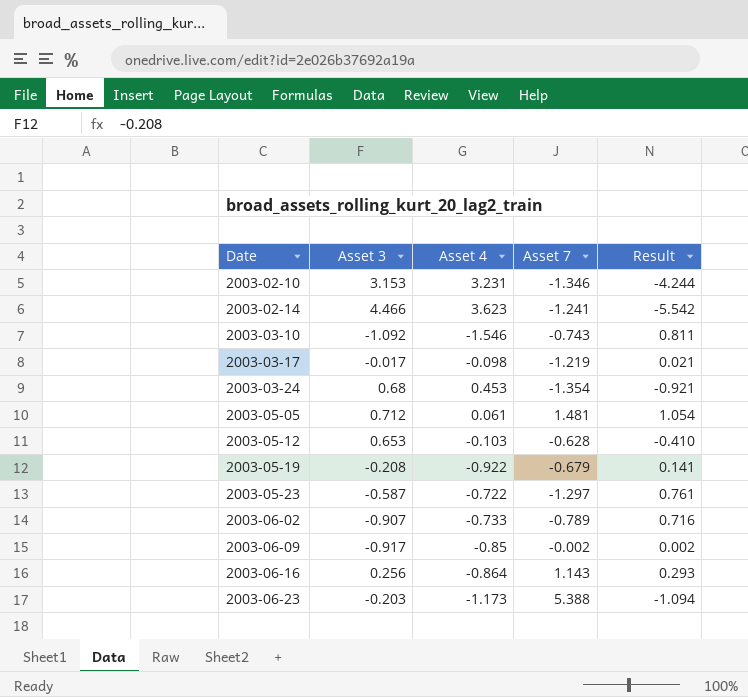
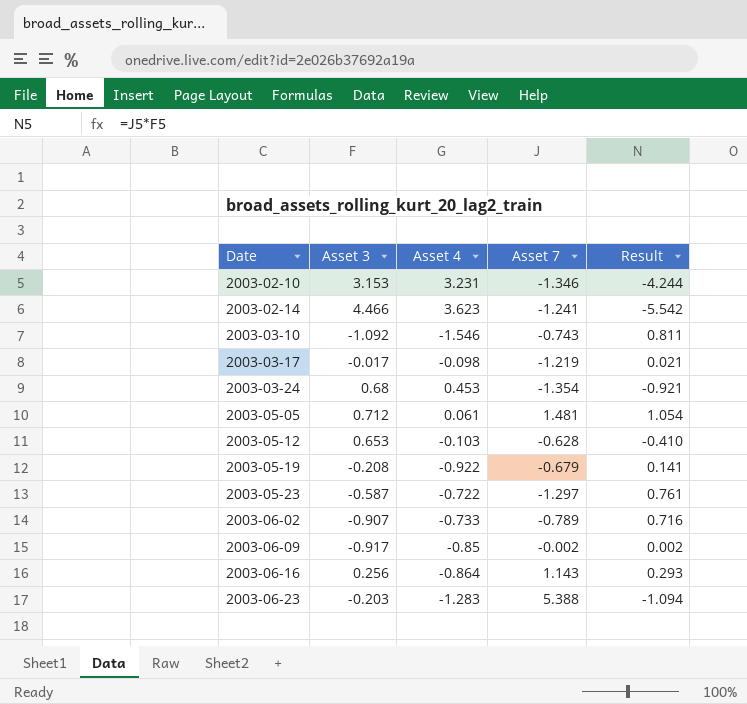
2003-06-23 | Asset 4: -1.173 -> -1.283

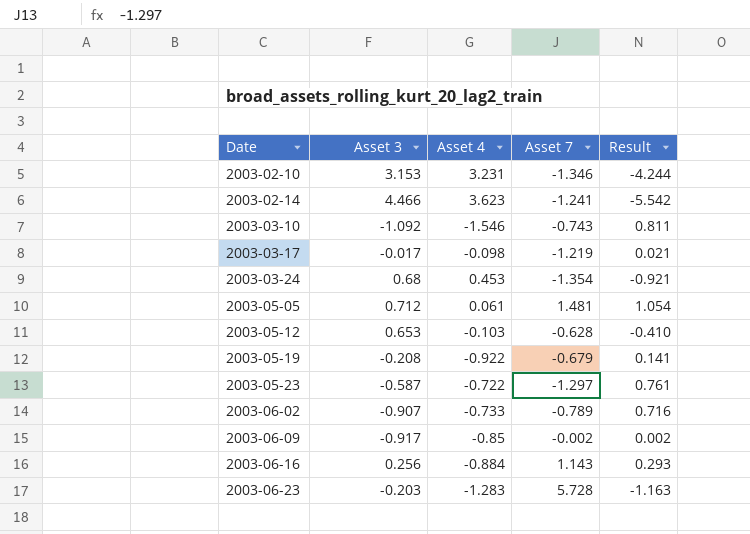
2003-06-16 | Asset 4: -0.864 -> -0.884
2003-06-23 | Asset 7: 5.388 -> 5.728
2003-06-23 | Result: -1.094 -> -1.163

